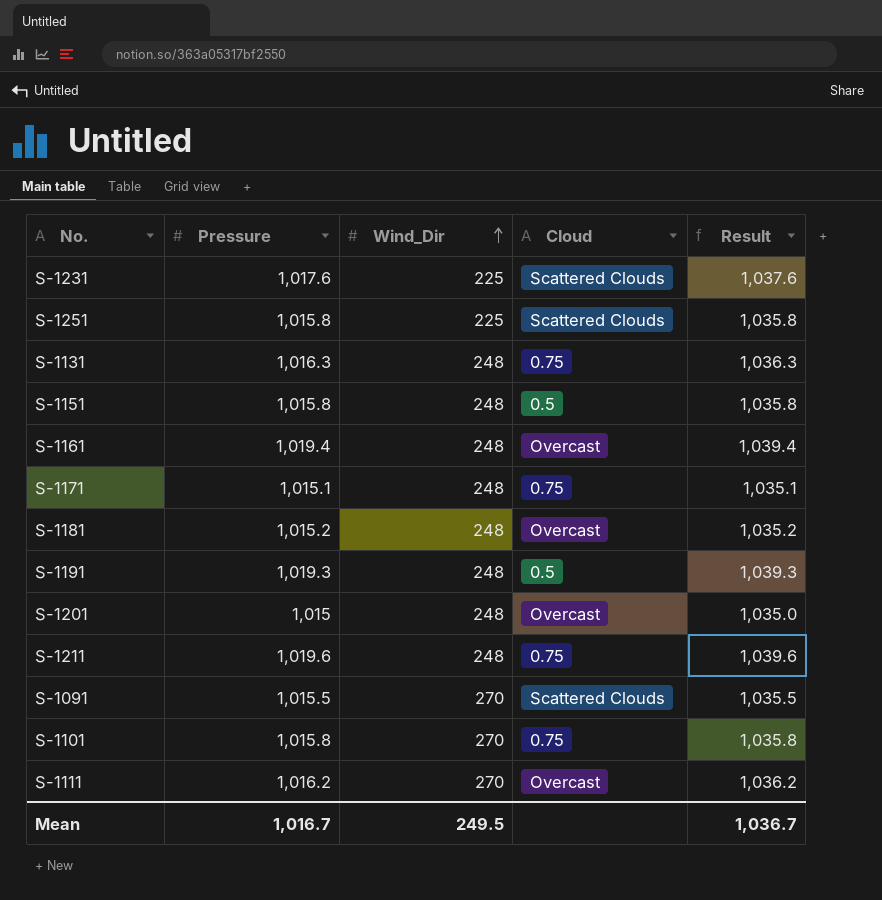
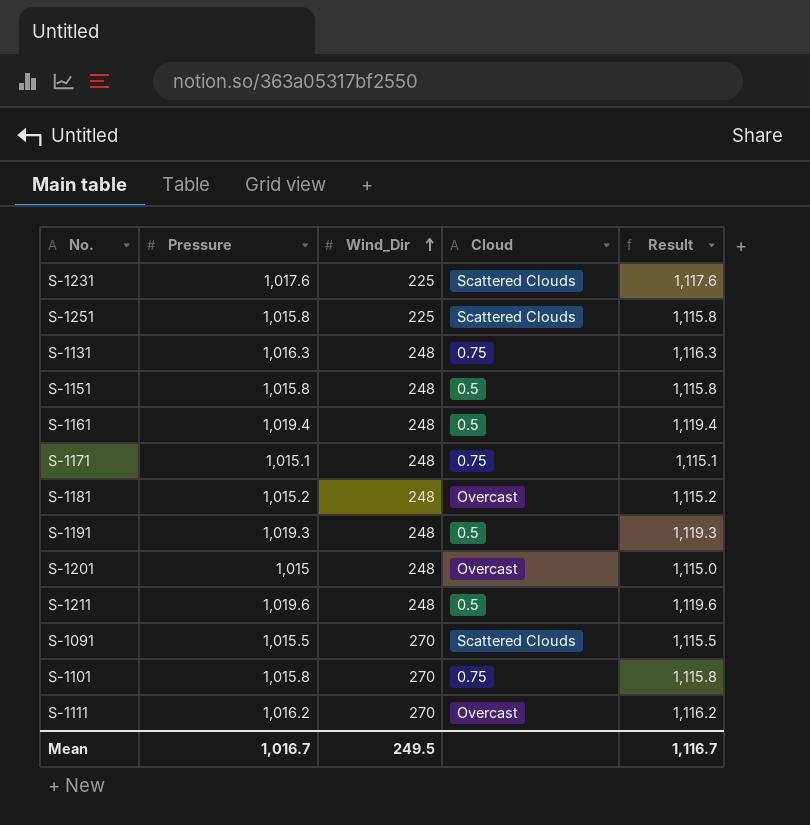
column Result | formula: [Pressure] + 20 -> [Pressure] + 100
S-1161 | Cloud: Overcast -> 0.5
S-1211 | Cloud: 0.75 -> 0.5
Mean | Result: 1,036.7 -> 1,116.7

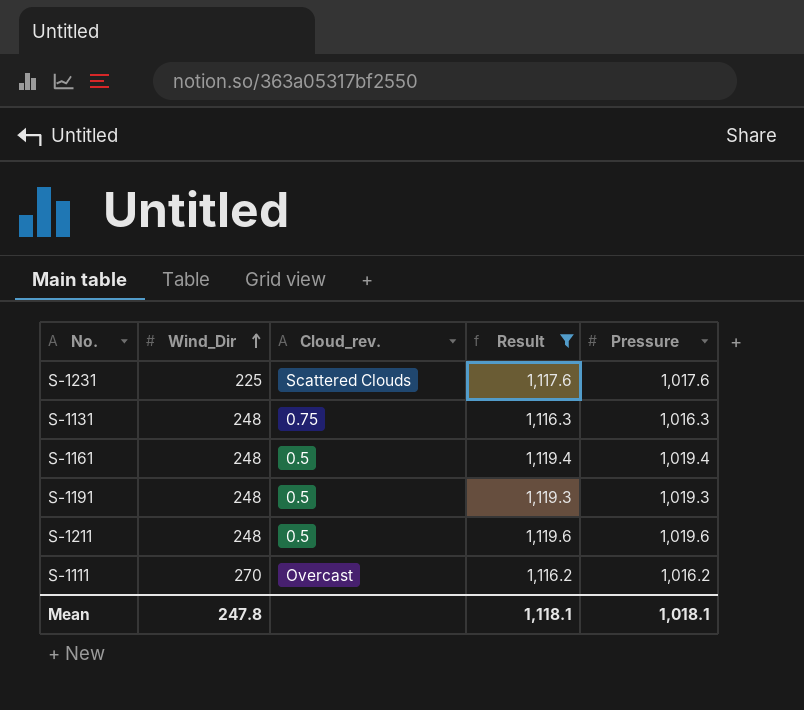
filter: none -> Result >= 1,116.2
column name: Cloud -> Cloud_rev.
column Pressure | position: 2 -> 5
Mean | Wind_Dir: 249.5 -> 247.8
Mean | Result: 1,116.7 -> 1,118.1
Mean | Pressure: 1,016.7 -> 1,018.1

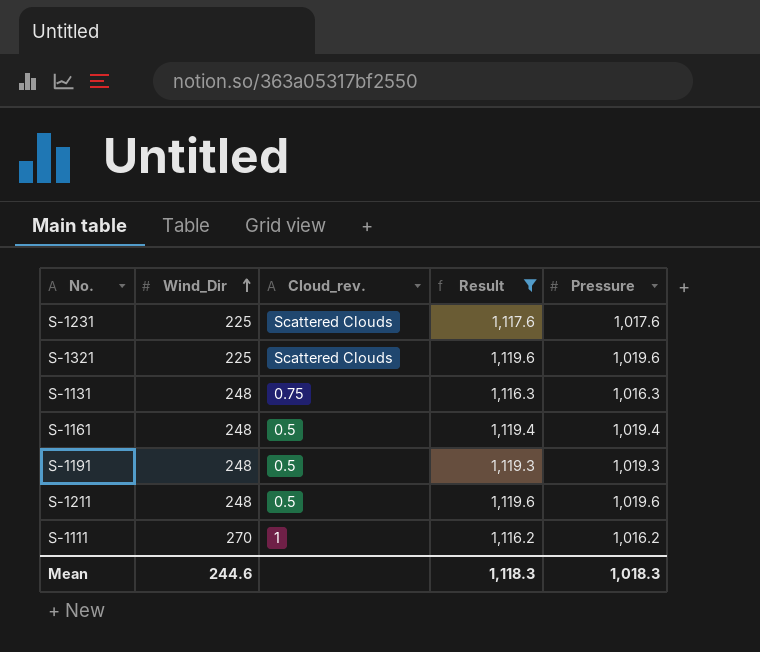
row S-1321: none -> 225 | Scattered Clouds | 1,119.6 | 1,019.6
S-1111 | Cloud_rev.: Overcast -> 1
Mean | Wind_Dir: 247.8 -> 244.6
Mean | Result: 1,118.1 -> 1,118.3
Mean | Pressure: 1,018.1 -> 1,018.3

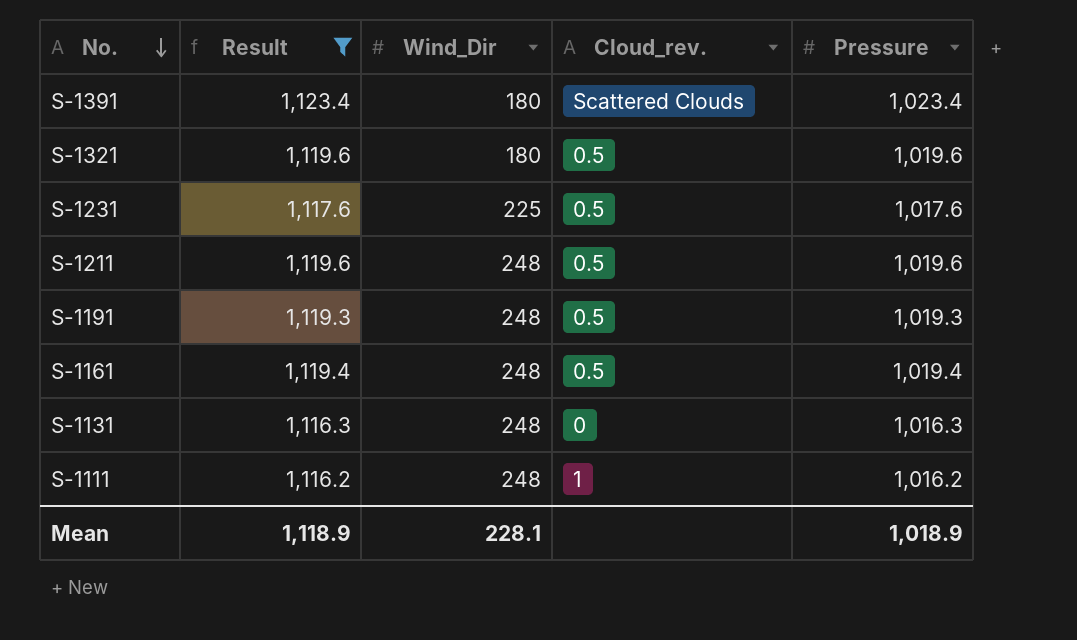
row order: Wind_Dir ascending -> No. descending
column Result | position: 4 -> 2
row S-1391: none -> 1,123.4 | 180 | Scattered Clouds | 1,023.4
S-1321 | Wind_Dir: 225 -> 180
S-1321 | Cloud_rev.: Scattered Clouds -> 0.5
S-1231 | Cloud_rev.: Scattered Clouds -> 0.5
S-1131 | Cloud_rev.: 0.75 -> 0
S-1111 | Wind_Dir: 270 -> 248
Mean | Result: 1,118.3 -> 1,118.9
Mean | Wind_Dir: 244.6 -> 228.1
Mean | Pressure: 1,018.3 -> 1,018.9

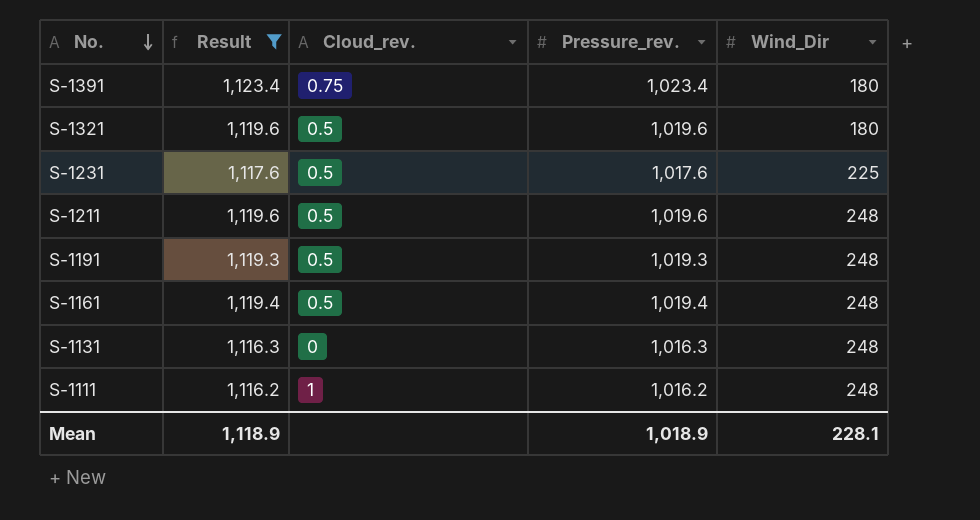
column name: Pressure -> Pressure_rev.
column Wind_Dir | position: 3 -> 5
S-1391 | Cloud_rev.: Scattered Clouds -> 0.75

